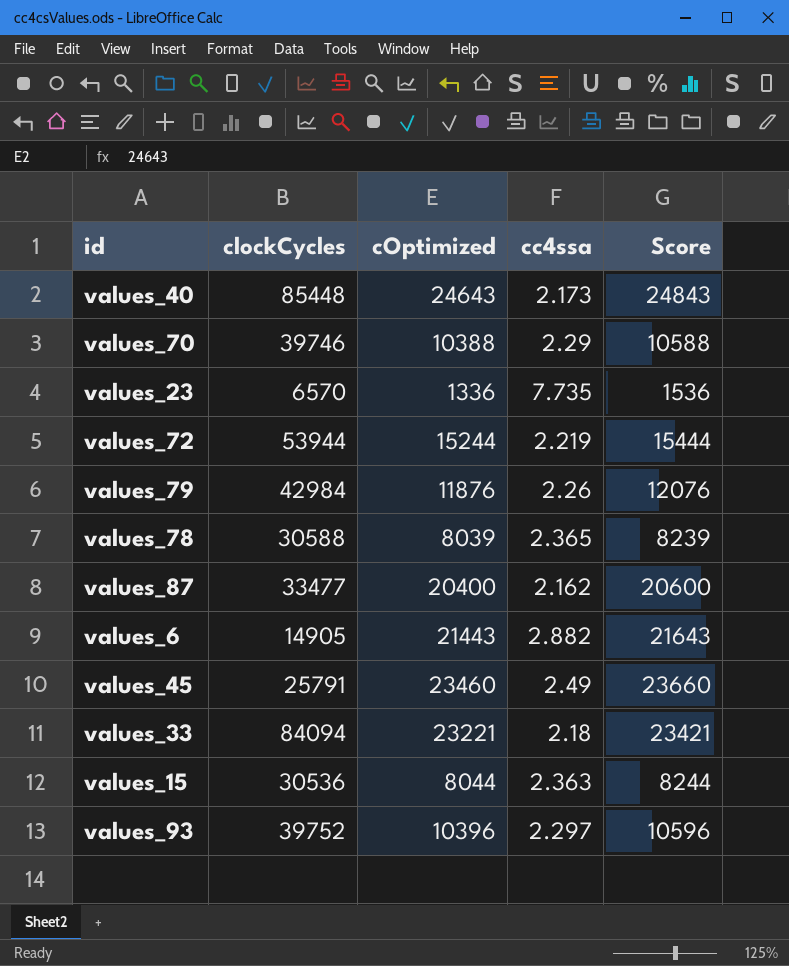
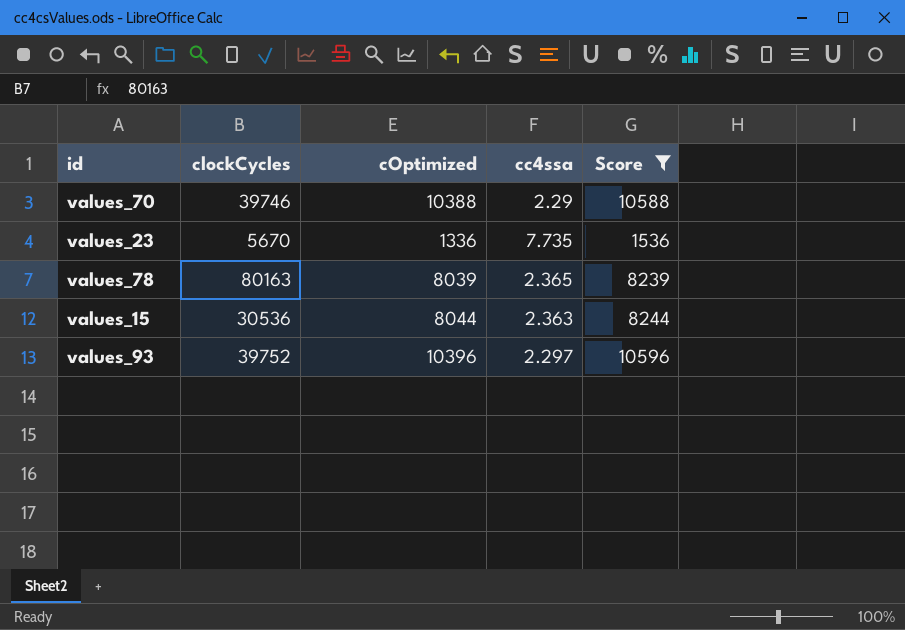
filter: none -> Score <= 10596
values_23 | clockCycles: 6570 -> 5670
values_78 | clockCycles: 30588 -> 80163

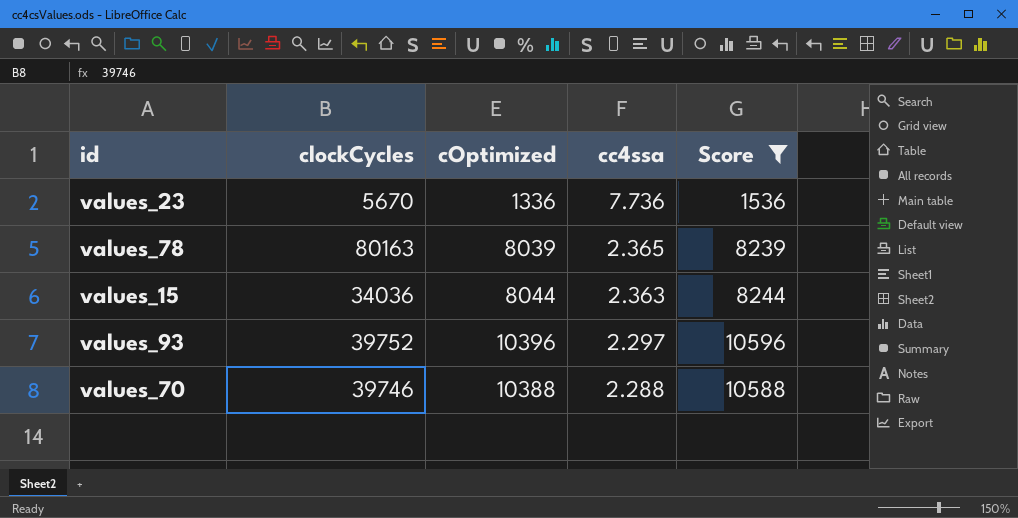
row order: none -> cc4ssa descending
values_23 | cc4ssa: 7.735 -> 7.736
values_15 | clockCycles: 30536 -> 34036
values_70 | cc4ssa: 2.29 -> 2.288

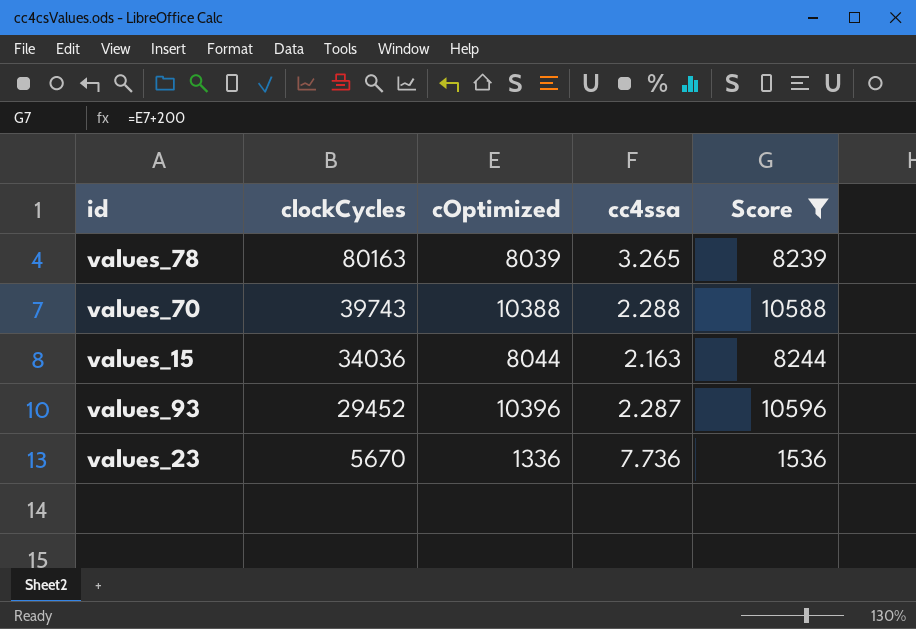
row order: cc4ssa descending -> clockCycles descending
values_78 | cc4ssa: 2.365 -> 3.265
values_70 | clockCycles: 39746 -> 39743
values_15 | cc4ssa: 2.363 -> 2.163
values_93 | clockCycles: 39752 -> 29452
values_93 | cc4ssa: 2.297 -> 2.287

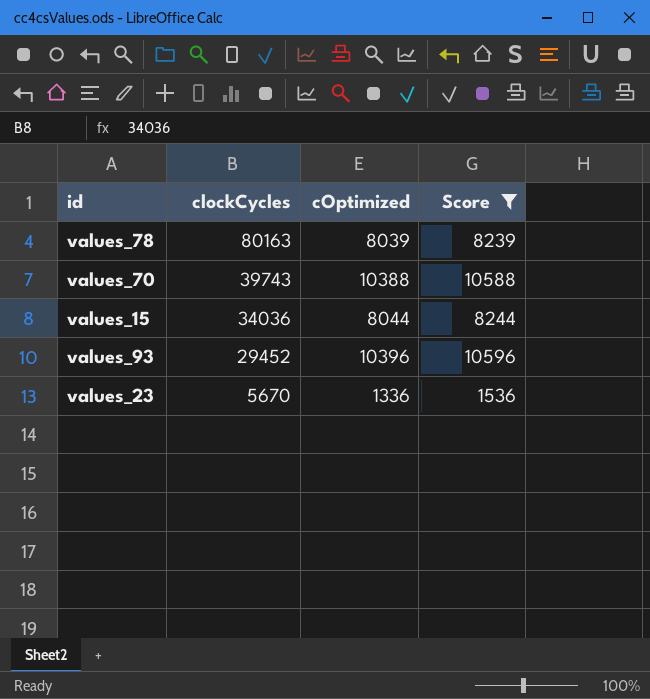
column cc4ssa | position: 4 -> none

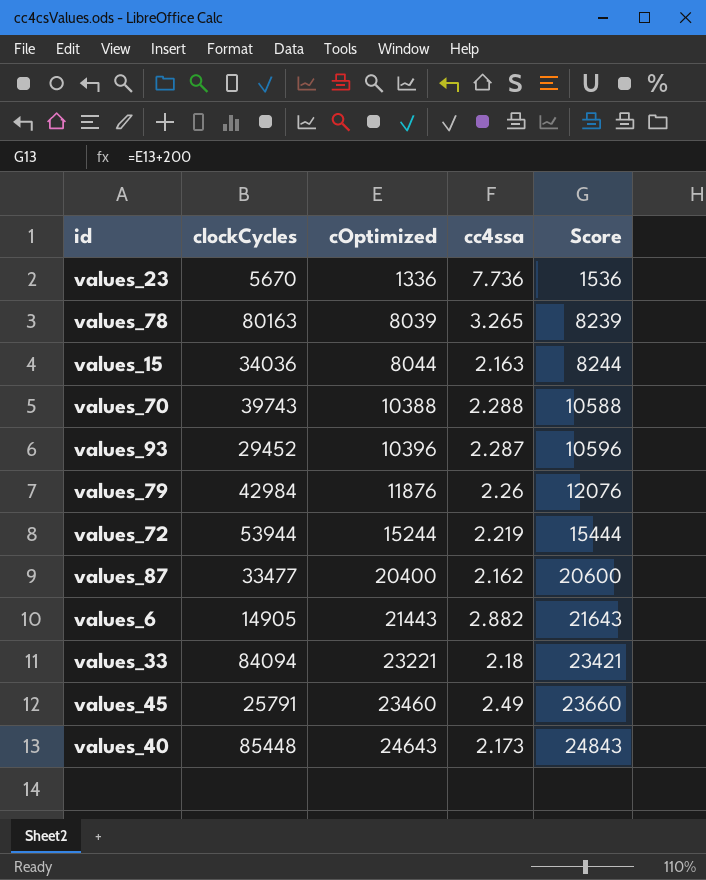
filter: Score <= 10596 -> none
row order: clockCycles descending -> cOptimized ascending
column cc4ssa | position: none -> 4

